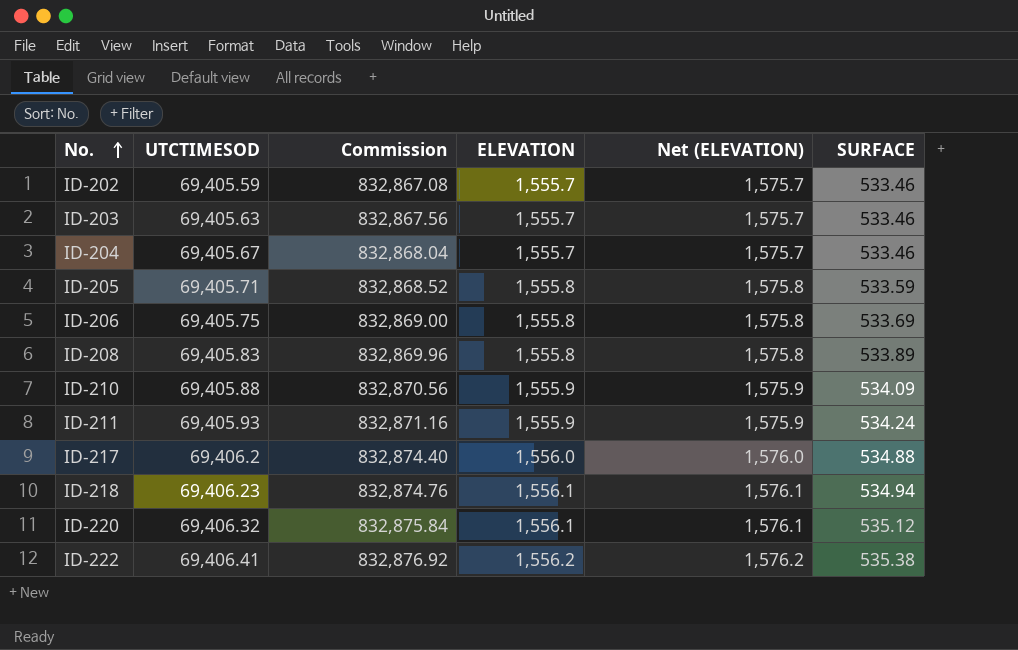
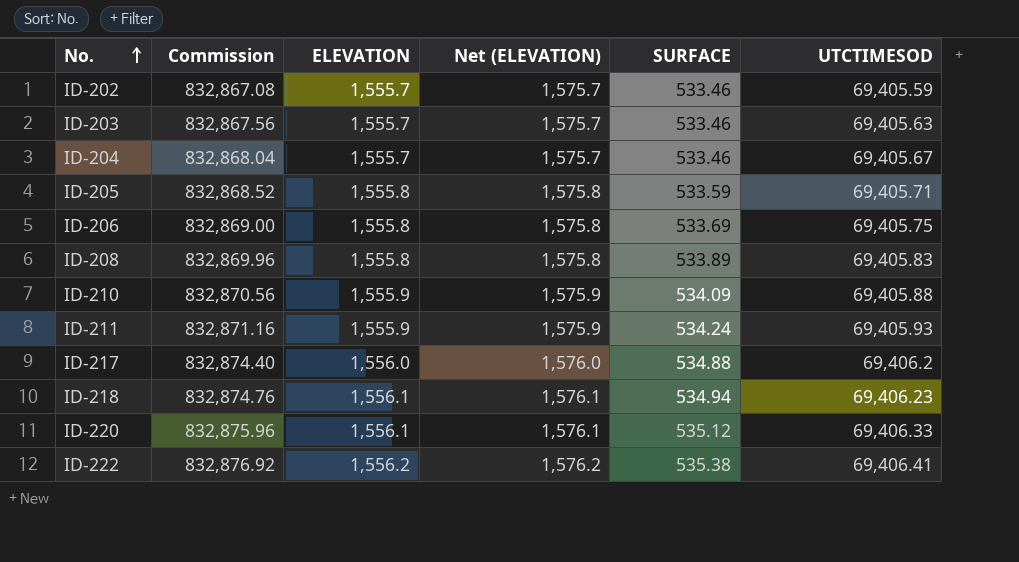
column UTCTIMESOD | position: 2 -> 6
ID-220 | Commission: 832,875.84 -> 832,875.96
ID-220 | UTCTIMESOD: 69,406.32 -> 69,406.33

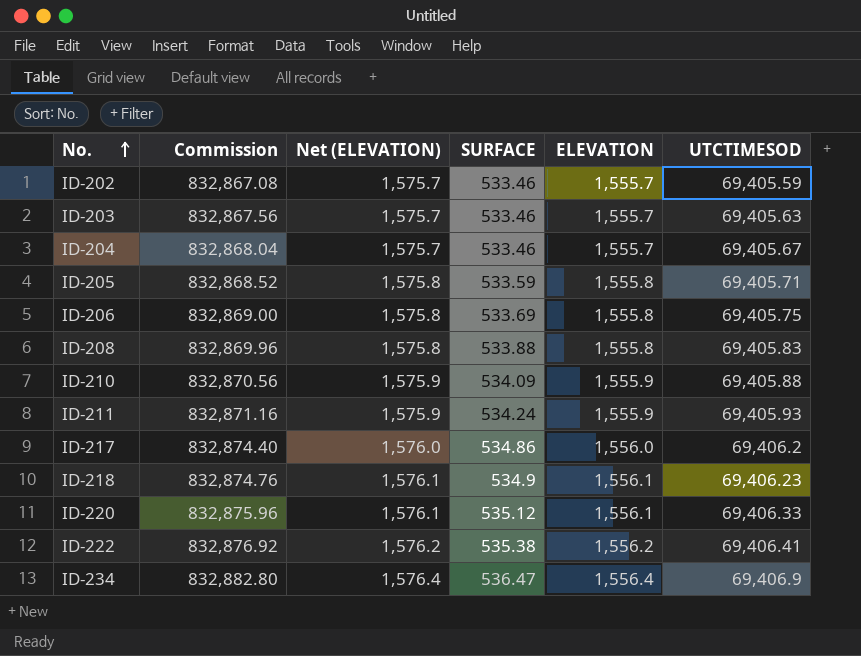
column ELEVATION | position: 3 -> 5
ID-208 | SURFACE: 533.89 -> 533.88
ID-217 | SURFACE: 534.88 -> 534.86
ID-218 | SURFACE: 534.94 -> 534.9
row ID-234: none -> 832,882.80 | 1,576.4 | 536.47 | 1,556.4 | 69,406.9

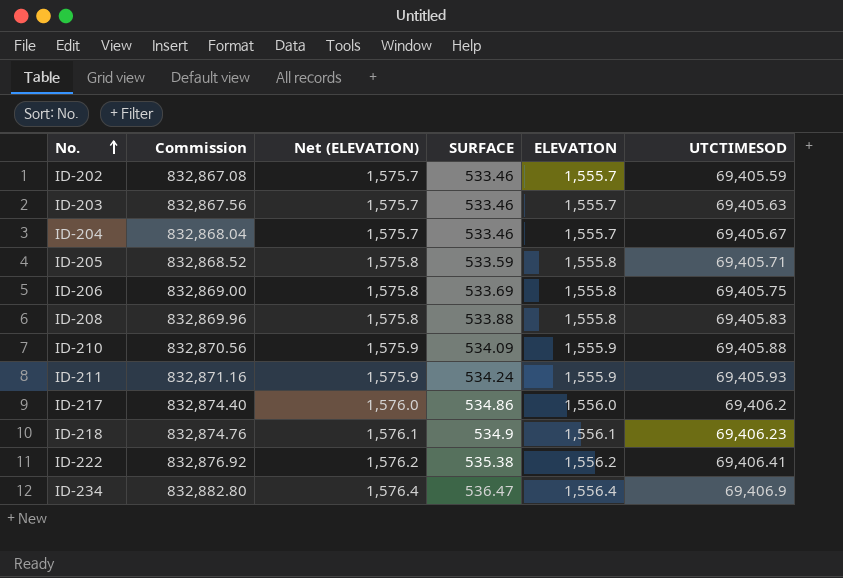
row ID-220: 832,875.96 | 1,576.1 | 535.12 | 1,556.1 | 69,406.33 -> none

